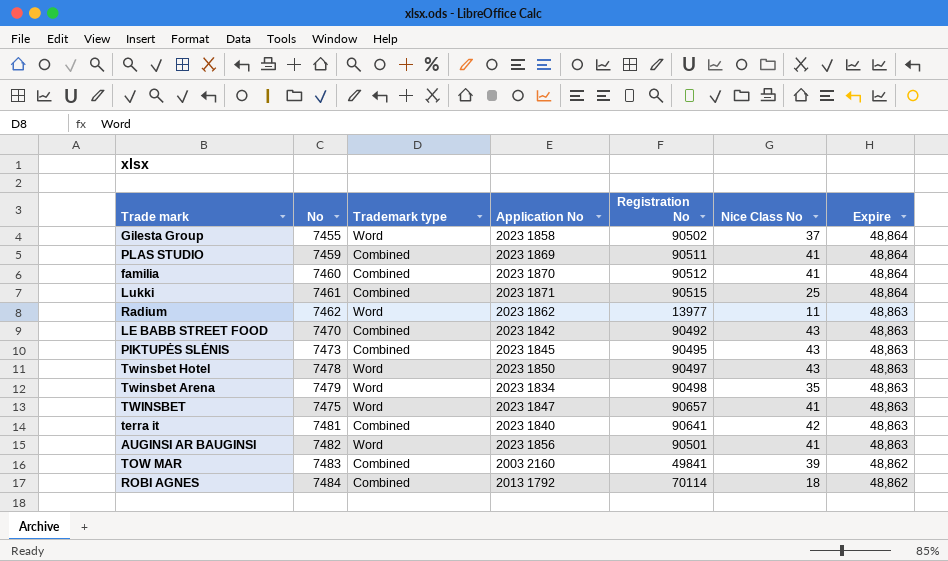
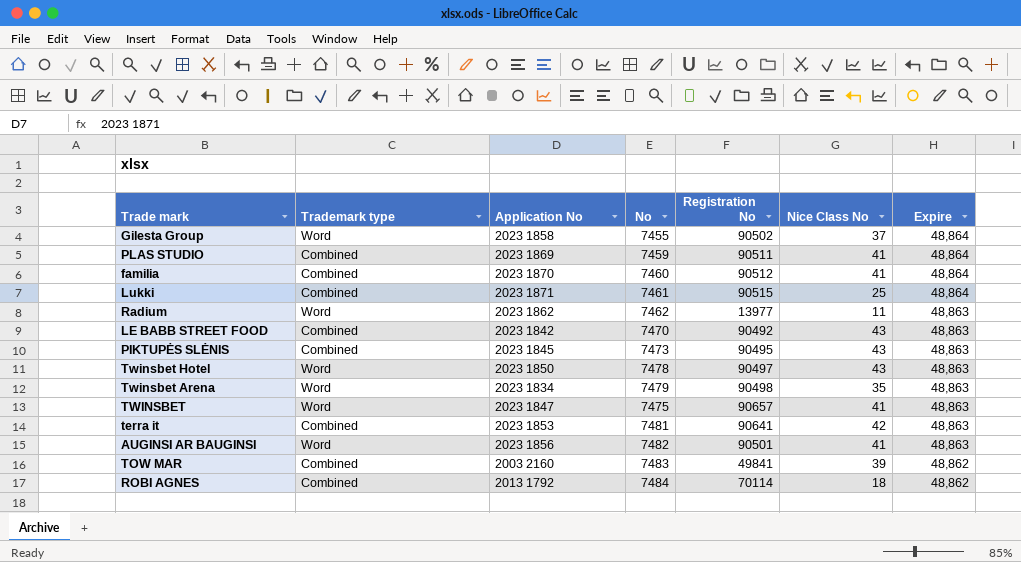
column No | position: 2 -> 4
terra it | Application No: 2023 1840 -> 2023 1853

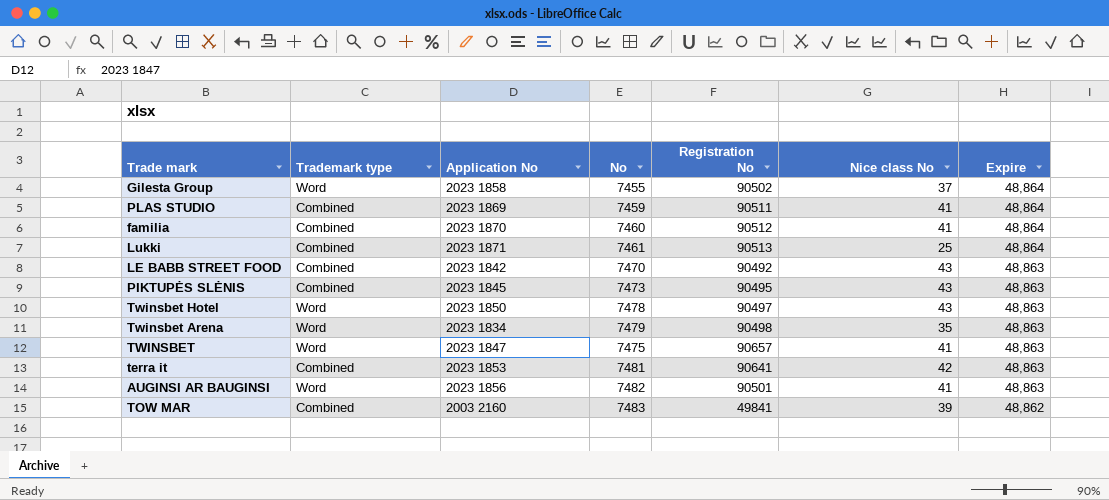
column name: Nice Class No -> Nice class No
row Radium: Word | 2023 1862 | 7462 | 13977 | 11 | 48,863 -> none
row ROBI AGNES: Combined | 2013 1792 | 7484 | 70114 | 18 | 48,862 -> none
Lukki | Registration No: 90515 -> 90513

